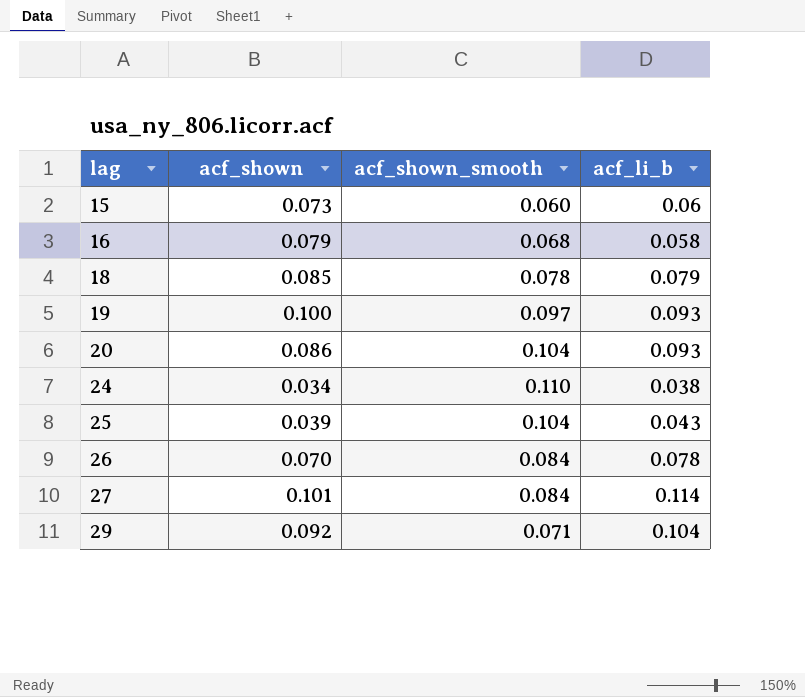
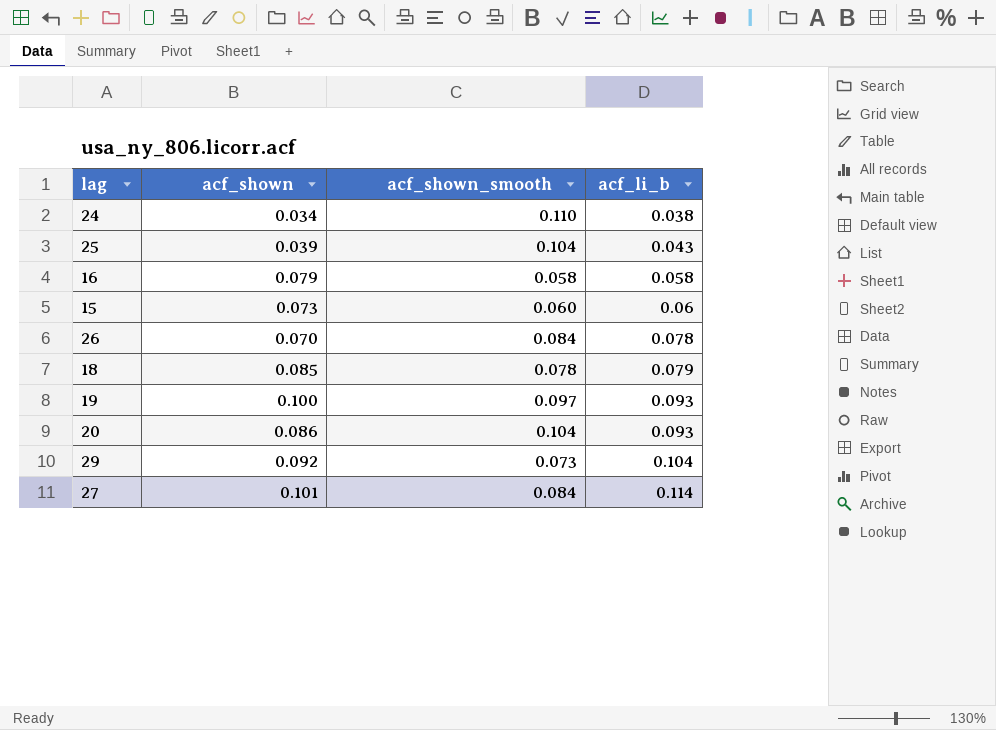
row order: lag ascending -> acf_li_b ascending
16 | acf_shown_smooth: 0.068 -> 0.058
29 | acf_shown_smooth: 0.071 -> 0.073

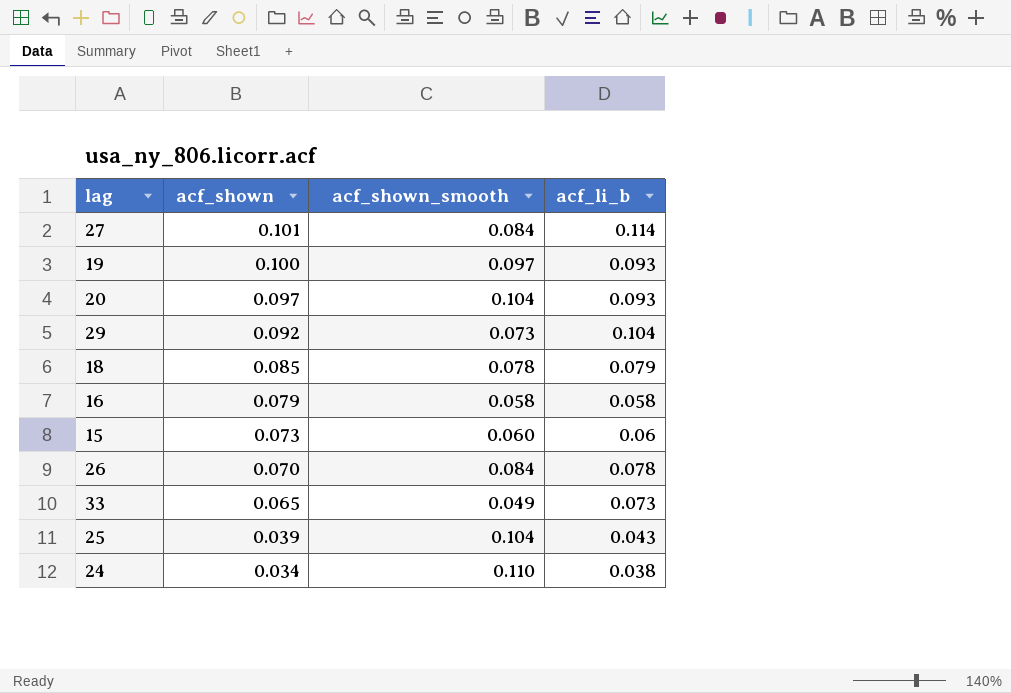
row order: acf_li_b ascending -> acf_shown descending
20 | acf_shown: 0.086 -> 0.097
row 33: none -> 0.065 | 0.049 | 0.073

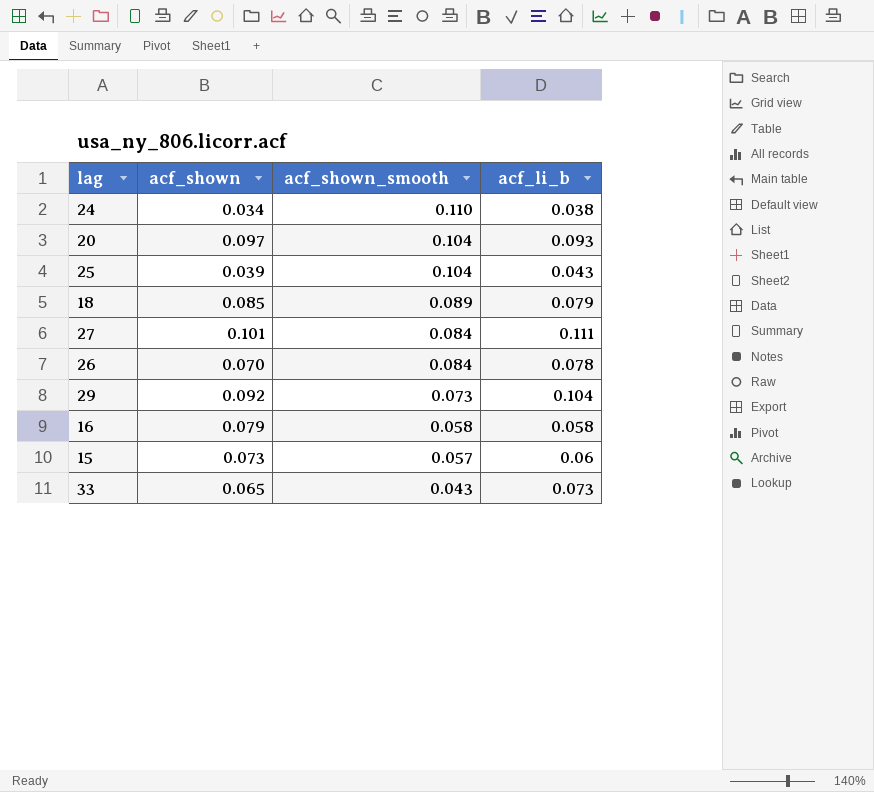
row order: acf_shown descending -> acf_shown_smooth descending
row 19: 0.100 | 0.097 | 0.093 -> none
18 | acf_shown_smooth: 0.078 -> 0.089
27 | acf_li_b: 0.114 -> 0.111
15 | acf_shown_smooth: 0.060 -> 0.057
33 | acf_shown_smooth: 0.049 -> 0.043

